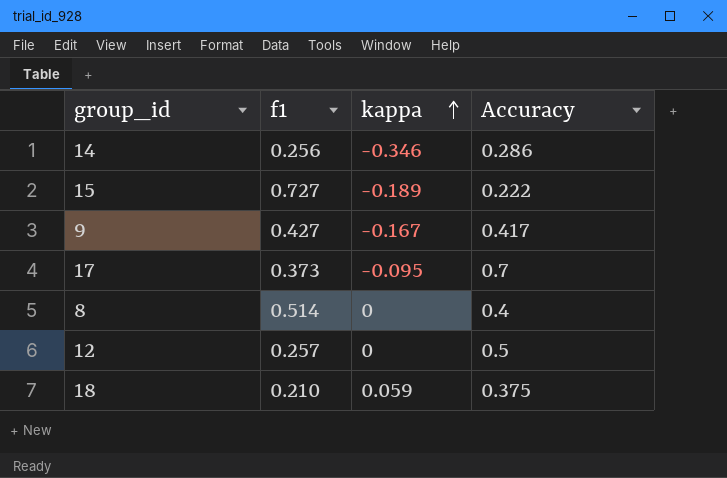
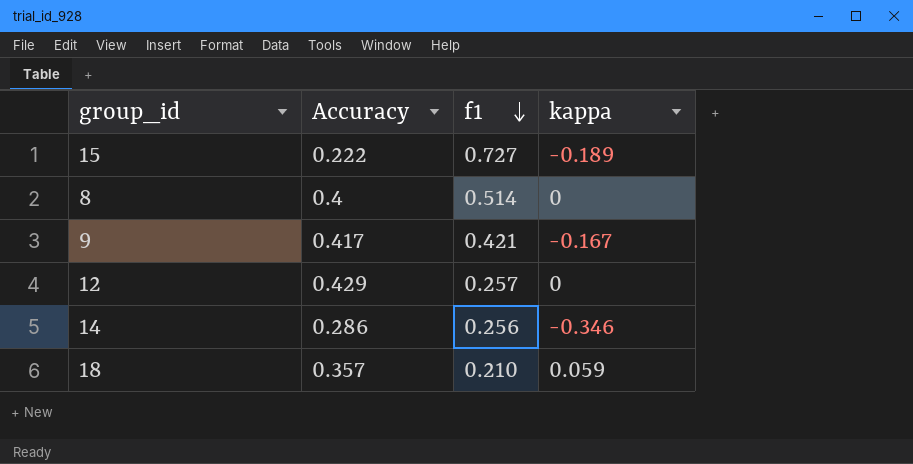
row order: kappa ascending -> f1 descending
column Accuracy | position: 4 -> 2
row 17: 0.373 | -0.095 | 0.7 -> none
9 | f1: 0.427 -> 0.421
12 | Accuracy: 0.5 -> 0.429
18 | Accuracy: 0.375 -> 0.357

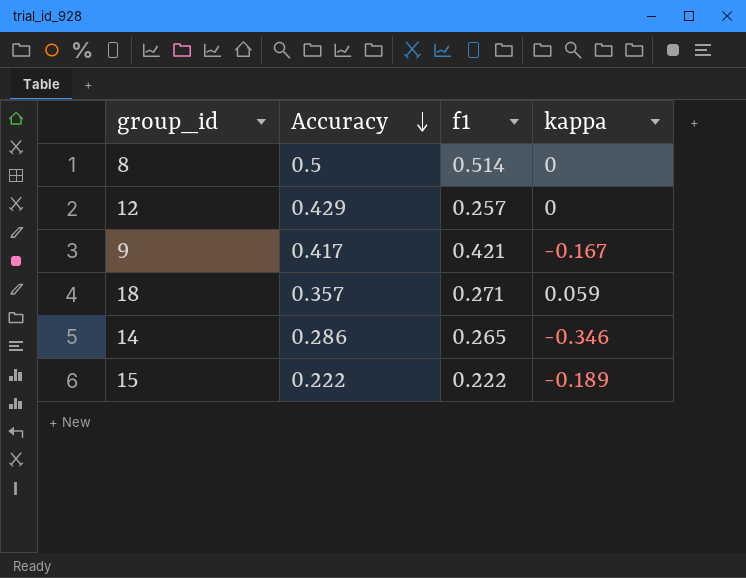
row order: f1 descending -> Accuracy descending
8 | Accuracy: 0.4 -> 0.5
18 | f1: 0.210 -> 0.271
14 | f1: 0.256 -> 0.265
15 | f1: 0.727 -> 0.222

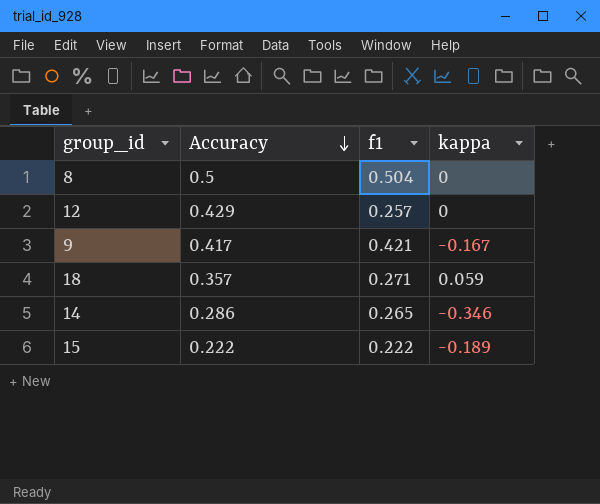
8 | f1: 0.514 -> 0.504

